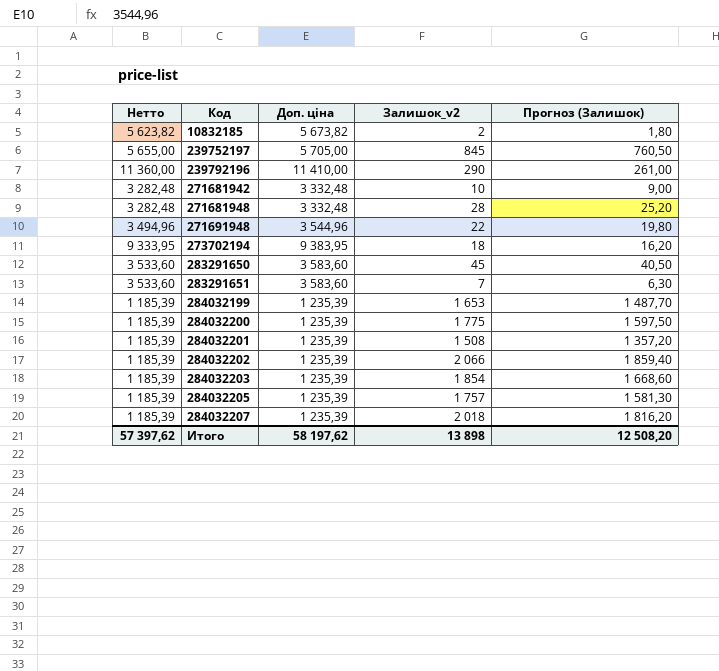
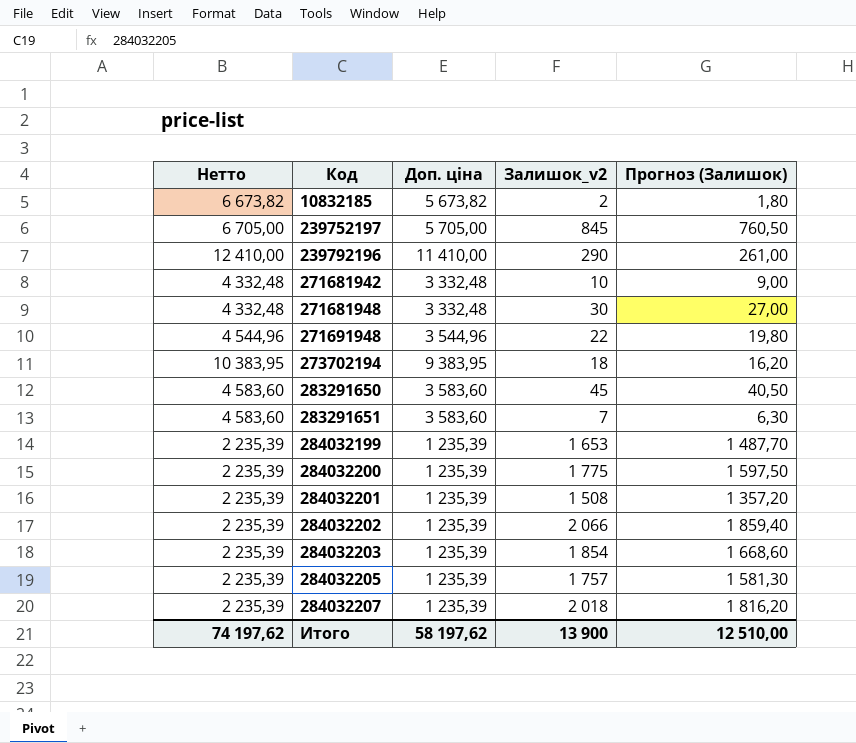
column Нетто | formula: [Доп. ціна] - 50 -> [Доп. ціна] + 1000
271681948 | Залишок_v2: 28 -> 30
271681948 | Прогноз (Залишок): 25,20 -> 27,00
Итого | Нетто: 57 397,62 -> 74 197,62
Итого | Залишок_v2: 13 898 -> 13 900
Итого | Прогноз (Залишок): 12 508,20 -> 12 510,00

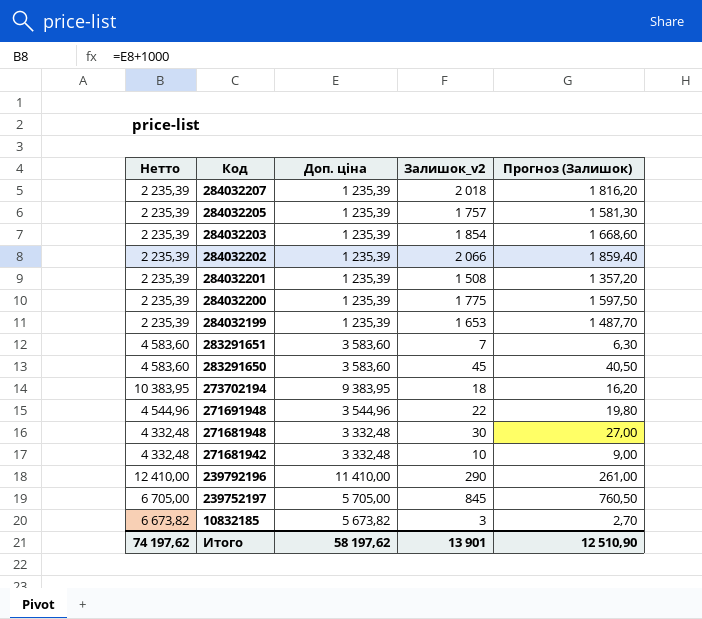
row order: Код ascending -> Код descending
10832185 | Залишок_v2: 2 -> 3
10832185 | Прогноз (Залишок): 1,80 -> 2,70
Итого | Залишок_v2: 13 900 -> 13 901
Итого | Прогноз (Залишок): 12 510,00 -> 12 510,90

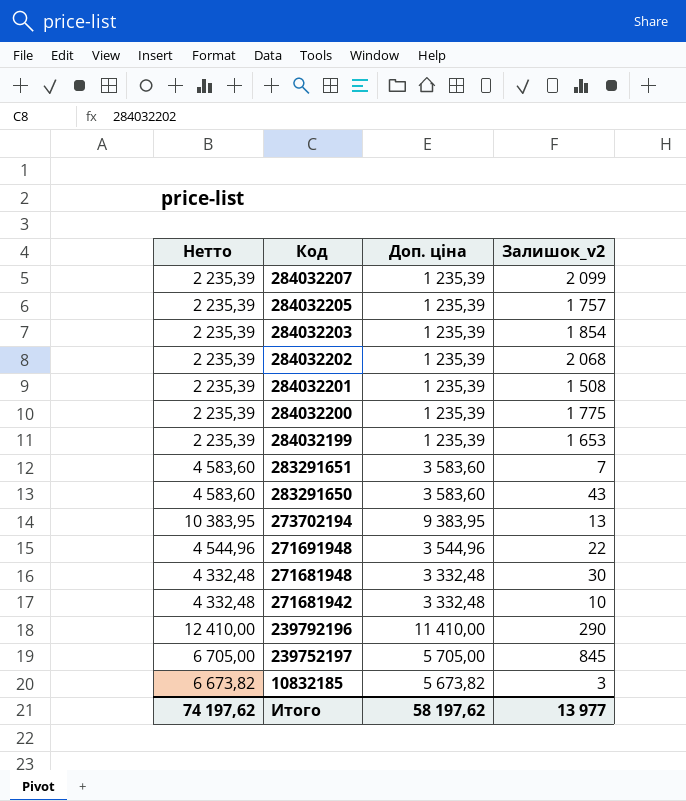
column Прогноз (Залишок) | formula: [Залишок_v2] * 0,9 -> none
284032207 | Залишок_v2: 2 018 -> 2 099
284032202 | Залишок_v2: 2 066 -> 2 068
283291650 | Залишок_v2: 45 -> 43
273702194 | Залишок_v2: 18 -> 13
Итого | Залишок_v2: 13 901 -> 13 977

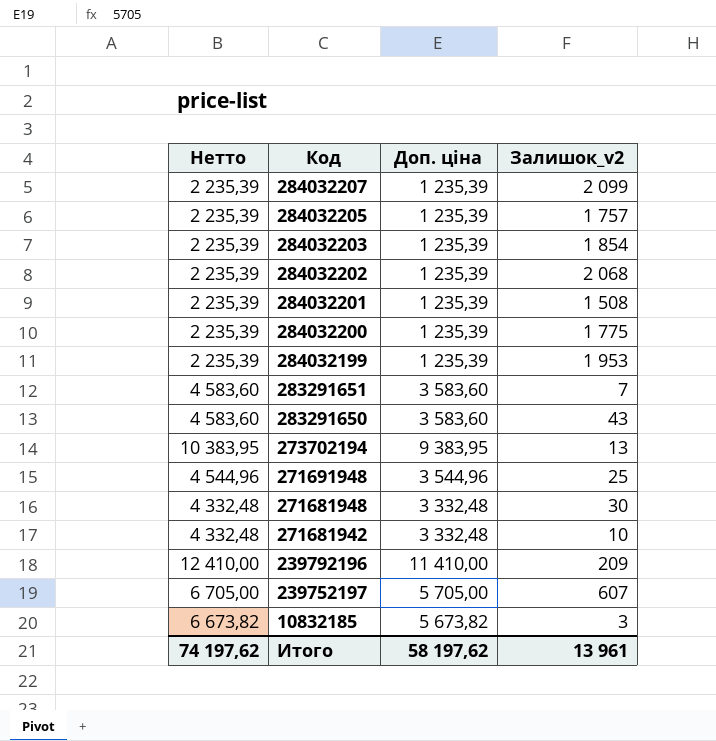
284032199 | Залишок_v2: 1 653 -> 1 953
271691948 | Залишок_v2: 22 -> 25
239792196 | Залишок_v2: 290 -> 209
239752197 | Залишок_v2: 845 -> 607
Итого | Залишок_v2: 13 977 -> 13 961

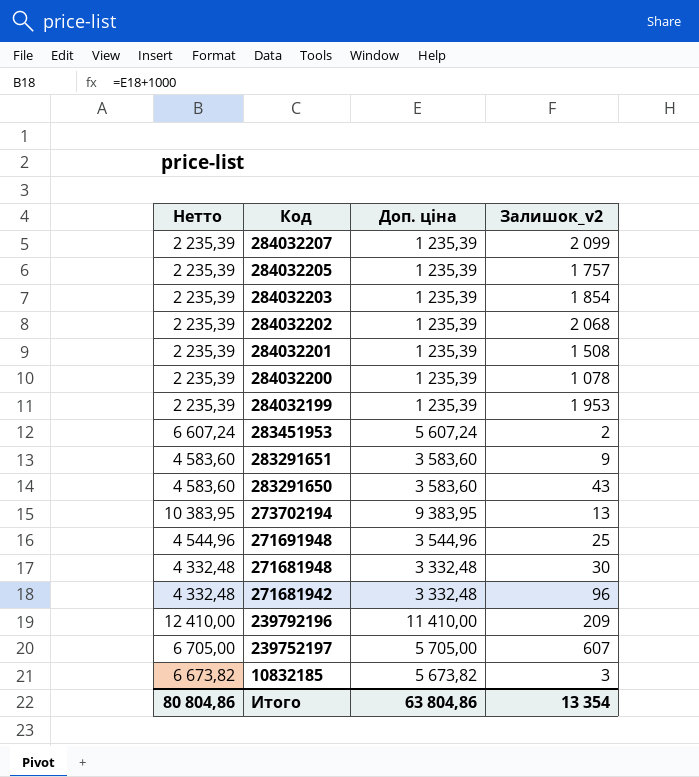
284032200 | Залишок_v2: 1 775 -> 1 078
row 283451953: none -> 6 607,24 | 5 607,24 | 2
283291651 | Залишок_v2: 7 -> 9
271681942 | Залишок_v2: 10 -> 96
Итого | Нетто: 74 197,62 -> 80 804,86
Итого | Доп. ціна: 58 197,62 -> 63 804,86
Итого | Залишок_v2: 13 961 -> 13 354

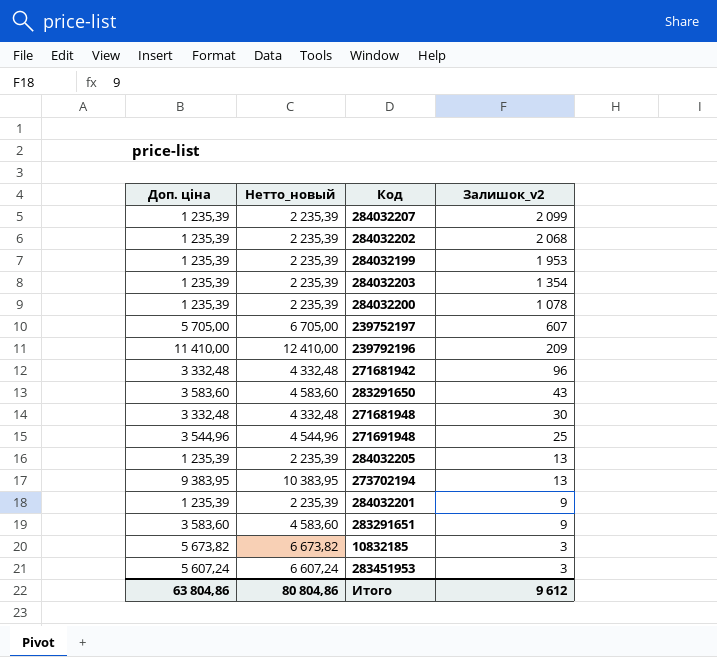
row order: Код descending -> Залишок_v2 descending
column Доп. ціна | position: 3 -> 1
column name: Нетто -> Нетто_новый
284032203 | Залишок_v2: 1 854 -> 1 354
284032205 | Залишок_v2: 1 757 -> 13
284032201 | Залишок_v2: 1 508 -> 9
283451953 | Залишок_v2: 2 -> 3
Итого | Залишок_v2: 13 354 -> 9 612

